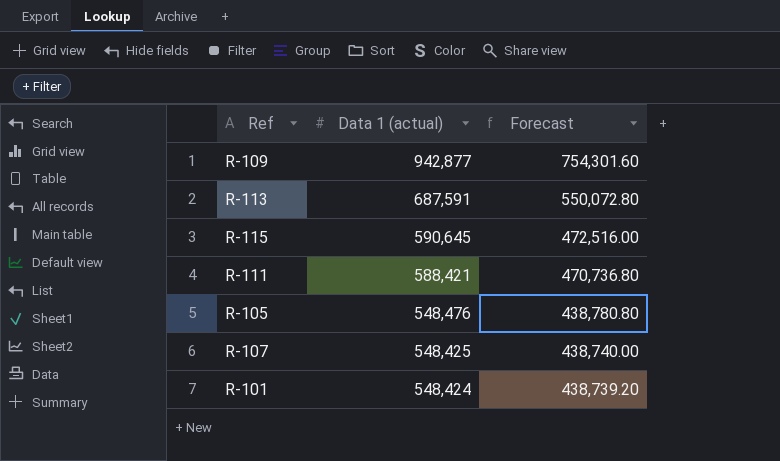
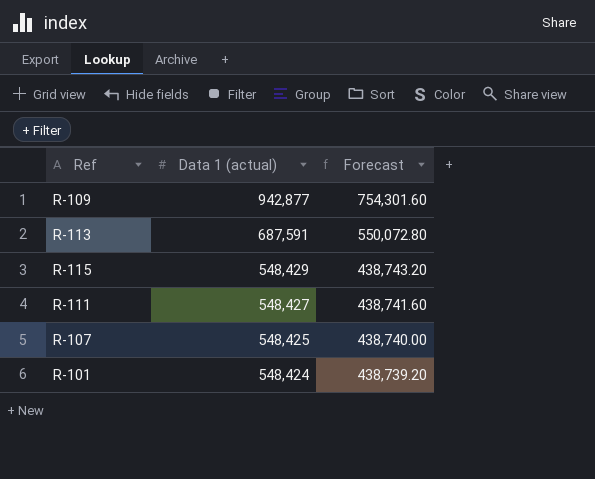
row R-105: 548,476 | 438,780.80 -> none
R-115 | Data 1 (actual): 590,645 -> 548,429
R-115 | Forecast: 472,516.00 -> 438,743.20
R-111 | Data 1 (actual): 588,421 -> 548,427
R-111 | Forecast: 470,736.80 -> 438,741.60

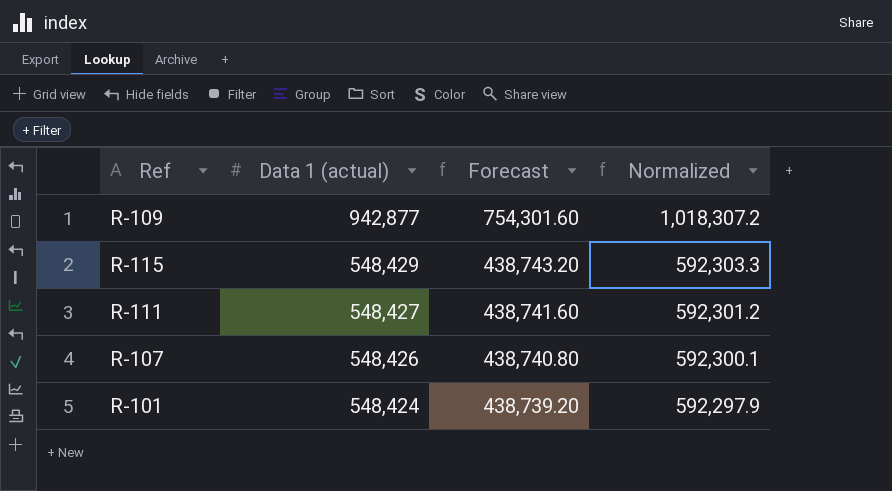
column Normalized | formula: none -> [Data 1 (actual)] * 1.08
row R-113: 687,591 | 550,072.80 -> none
R-107 | Data 1 (actual): 548,425 -> 548,426
R-107 | Forecast: 438,740.00 -> 438,740.80

